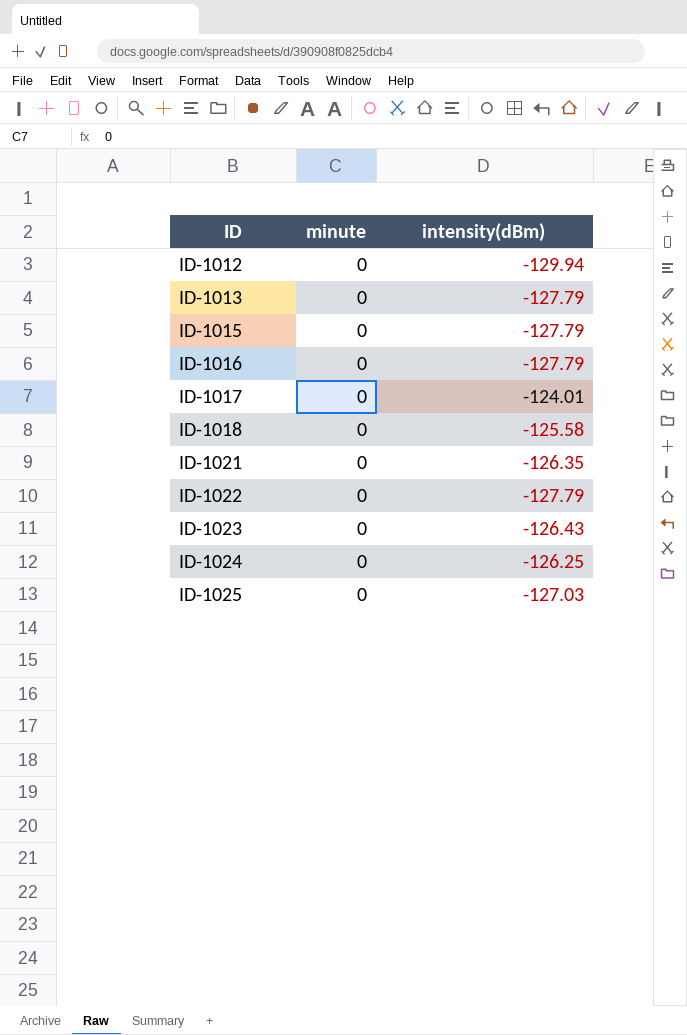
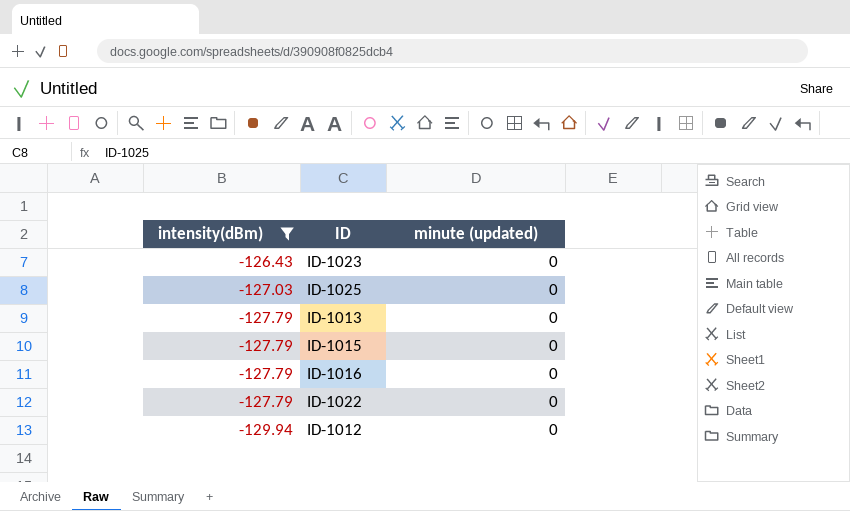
filter: none -> intensity(dBm) <= -126.43
row order: ID ascending -> intensity(dBm) descending
column intensity(dBm) | position: 3 -> 1
column name: minute -> minute (updated)

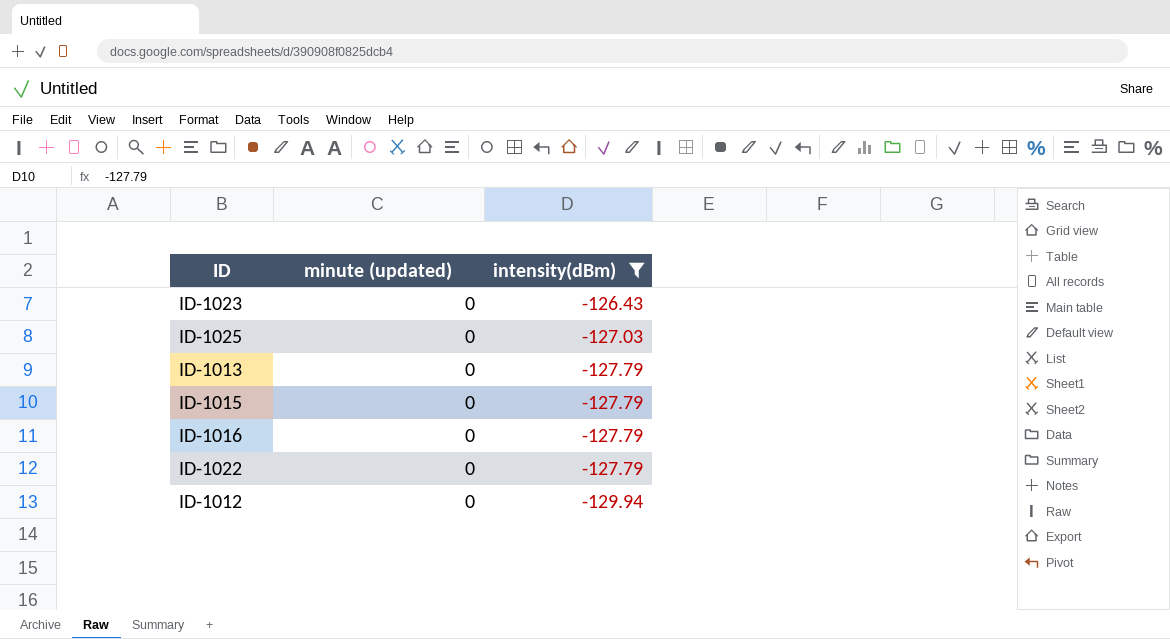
column intensity(dBm) | position: 1 -> 3

